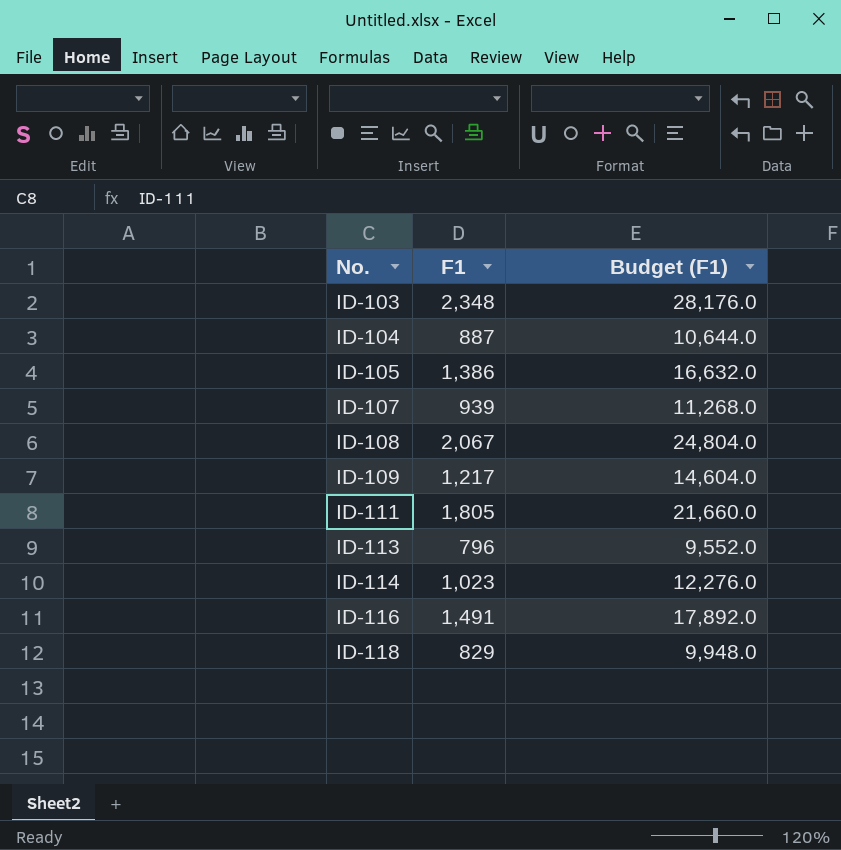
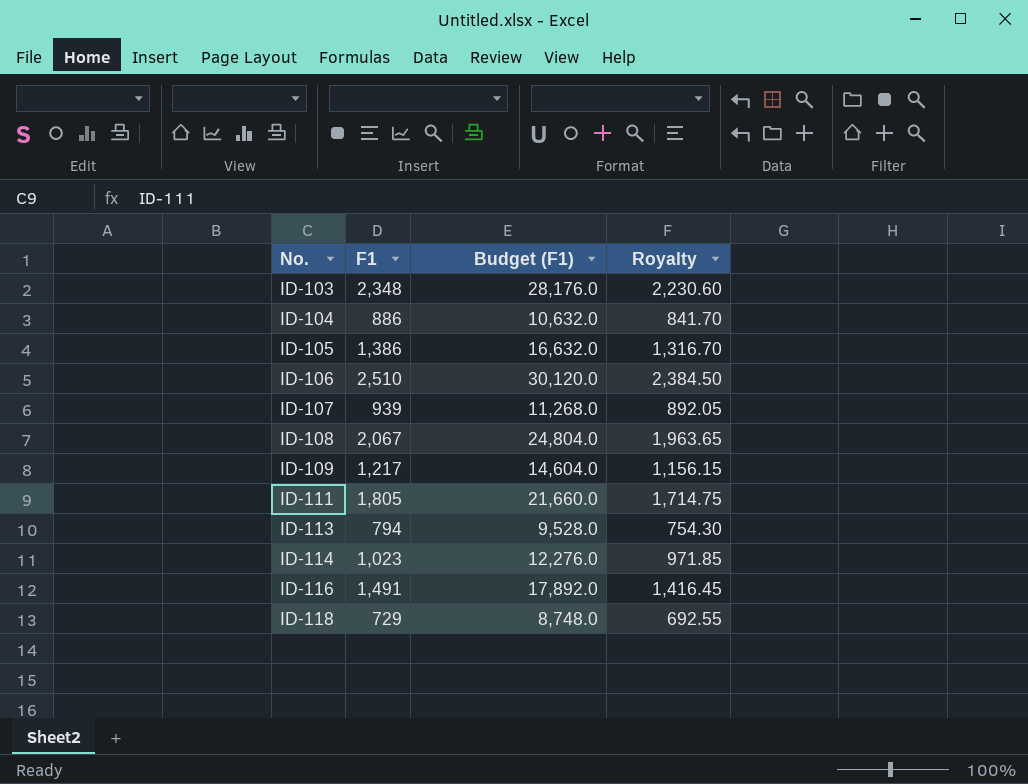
column Royalty | formula: none -> [F1] * 0.95
ID-104 | F1: 887 -> 886
ID-104 | Budget (F1): 10,644.0 -> 10,632.0
row ID-106: none -> 2,510 | 30,120.0 | 2,384.50
ID-113 | F1: 796 -> 794
ID-113 | Budget (F1): 9,552.0 -> 9,528.0
ID-118 | F1: 829 -> 729
ID-118 | Budget (F1): 9,948.0 -> 8,748.0

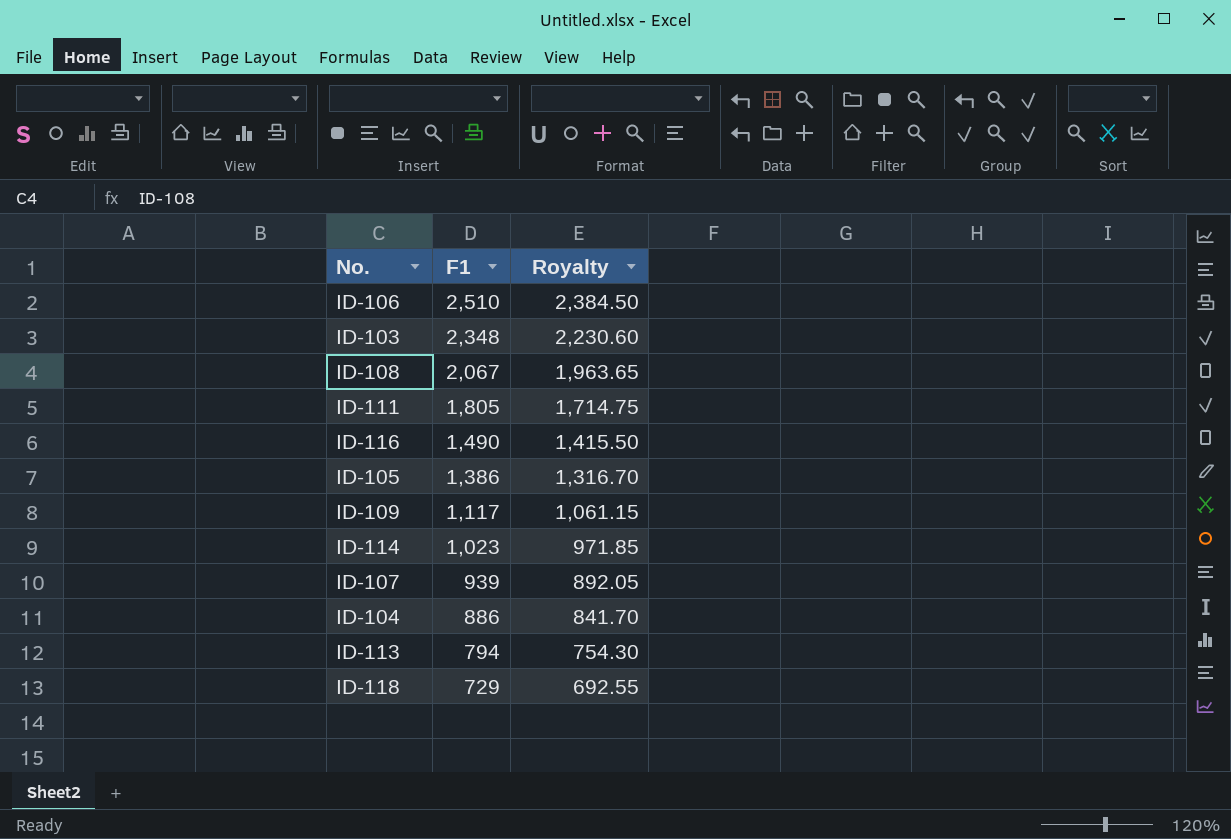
row order: No. ascending -> F1 descending
column Budget (F1) | formula: [F1] * 12 -> none
ID-116 | F1: 1,491 -> 1,490
ID-116 | Royalty: 1,416.45 -> 1,415.50
ID-109 | F1: 1,217 -> 1,117
ID-109 | Royalty: 1,156.15 -> 1,061.15

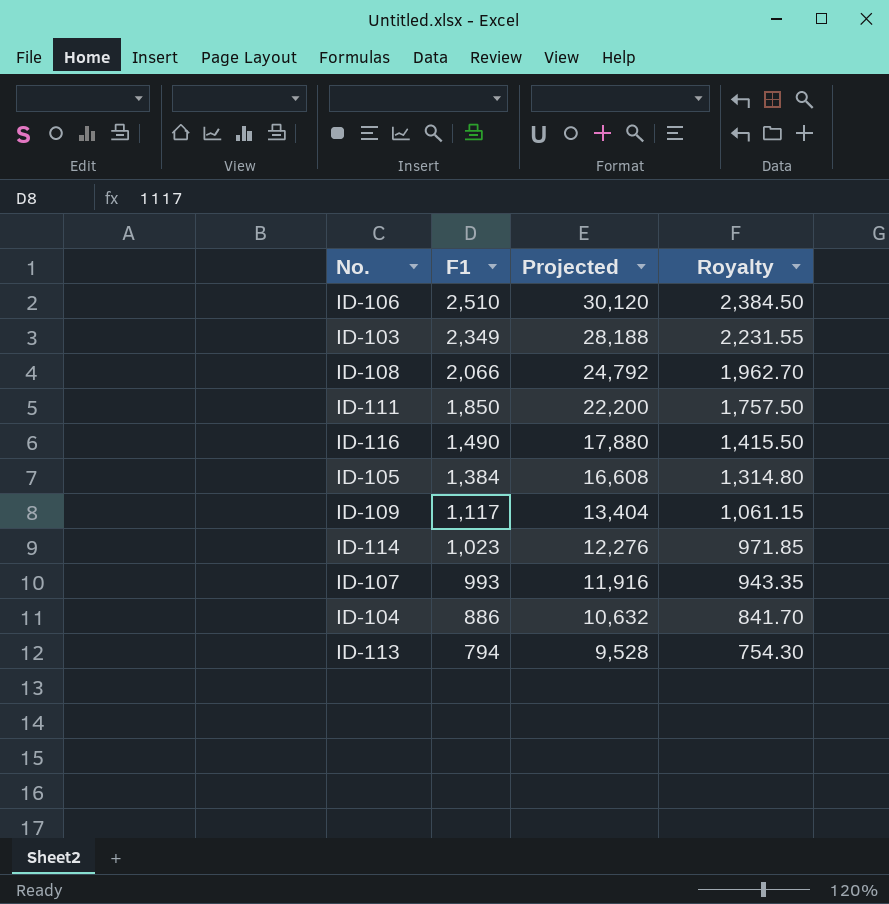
column Projected | formula: none -> [F1] * 12
row ID-118: 729 | 692.55 -> none
ID-103 | F1: 2,348 -> 2,349
ID-103 | Royalty: 2,230.60 -> 2,231.55
ID-108 | F1: 2,067 -> 2,066
ID-108 | Royalty: 1,963.65 -> 1,962.70
ID-111 | F1: 1,805 -> 1,850
ID-111 | Royalty: 1,714.75 -> 1,757.50
ID-105 | F1: 1,386 -> 1,384
ID-105 | Royalty: 1,316.70 -> 1,314.80
ID-107 | F1: 939 -> 993
ID-107 | Royalty: 892.05 -> 943.35

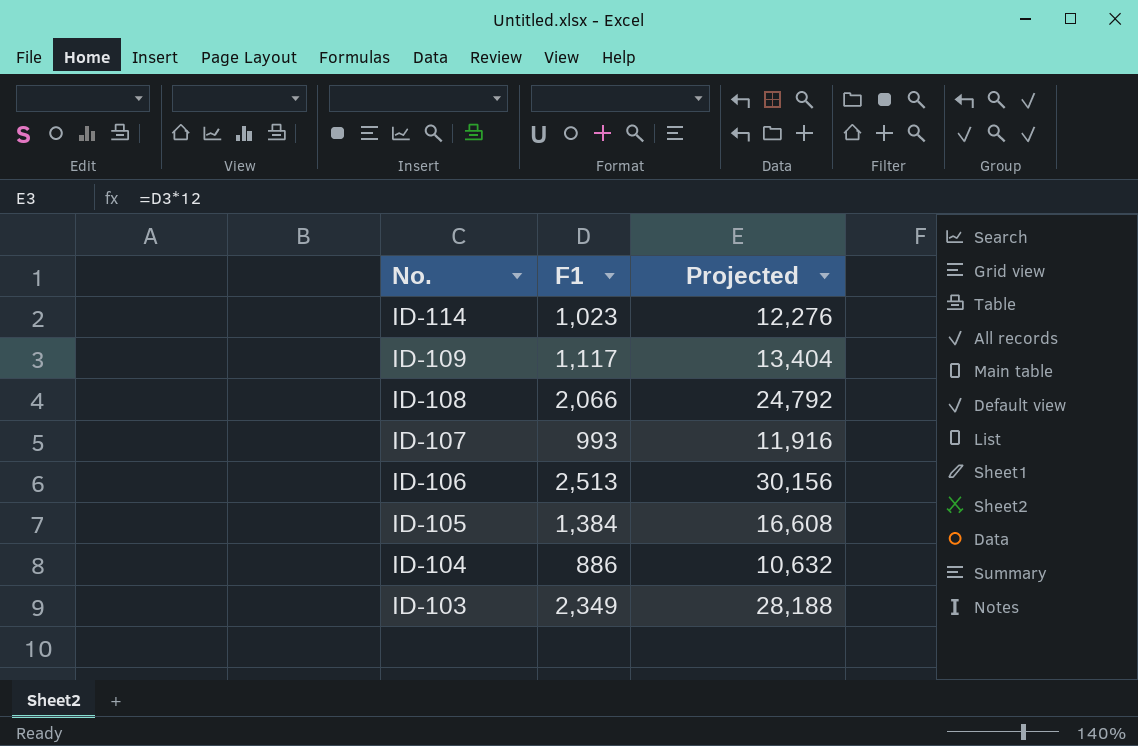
row order: F1 descending -> No. descending
column Royalty | formula: [F1] * 0.95 -> none
row ID-111: 1,850 | 22,200 | 1,757.50 -> none
row ID-116: 1,490 | 17,880 | 1,415.50 -> none
row ID-113: 794 | 9,528 | 754.30 -> none
ID-106 | F1: 2,510 -> 2,513
ID-106 | Projected: 30,120 -> 30,156

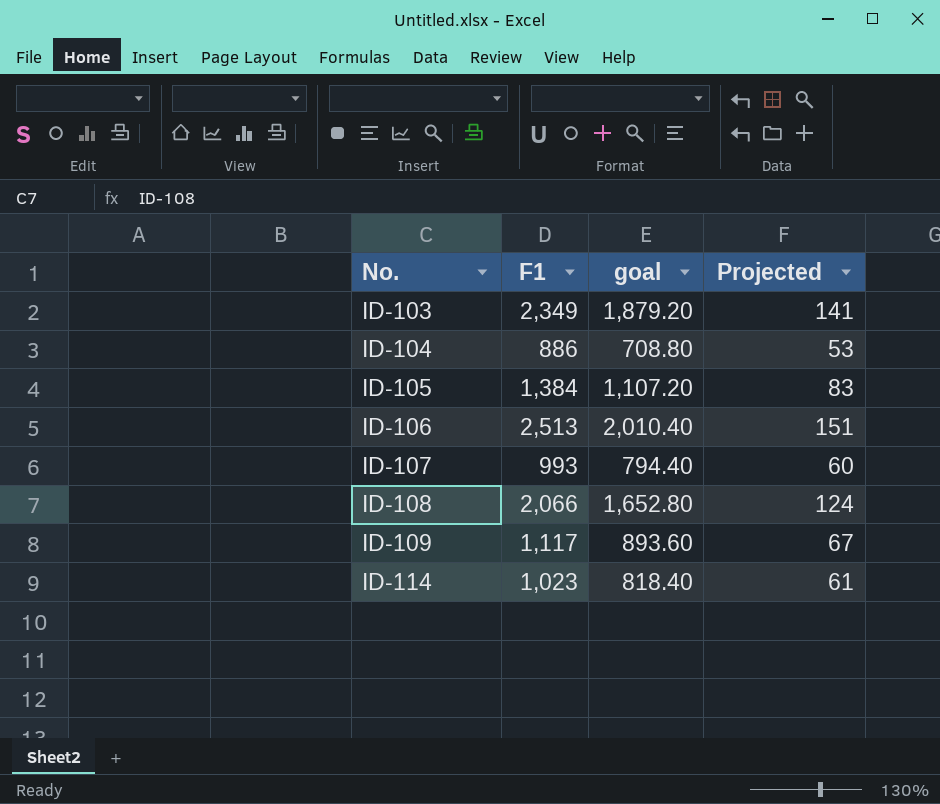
row order: No. descending -> No. ascending
column goal | formula: none -> [F1] * 0.8
column Projected | formula: [F1] * 12 -> [F1] * 0.06

